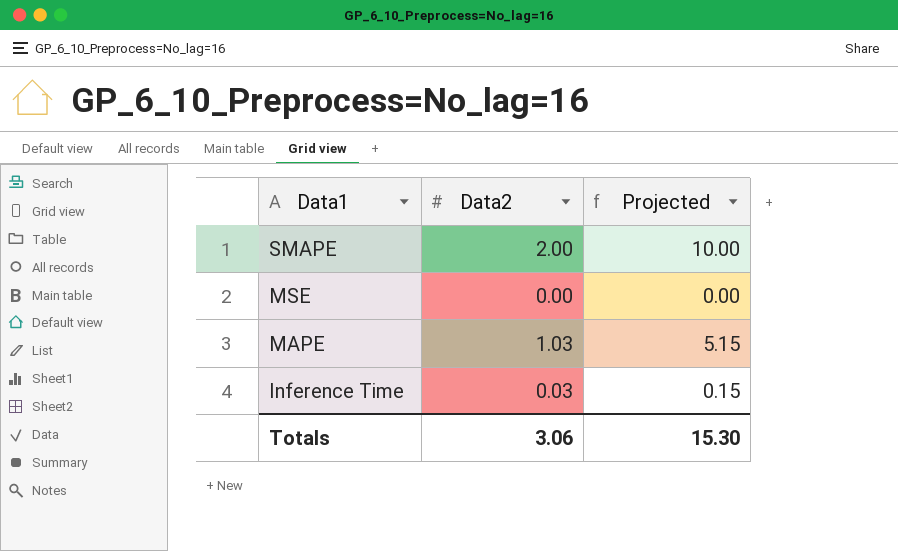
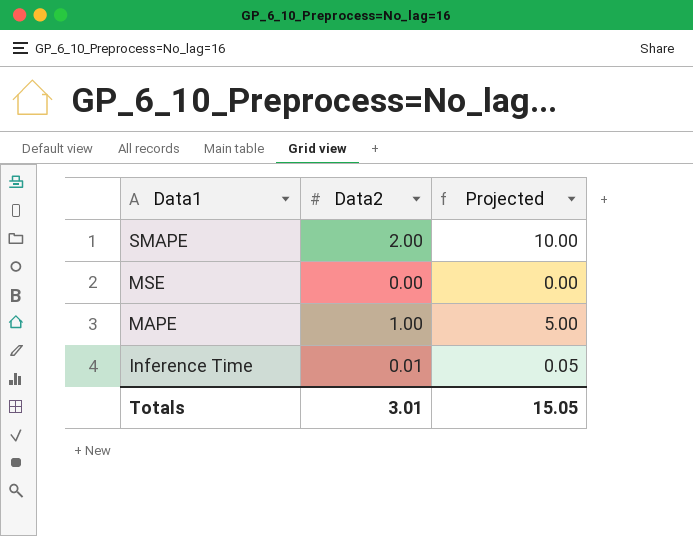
MAPE | Data2: 1.03 -> 1.00
MAPE | Projected: 5.15 -> 5.00
Inference Time | Data2: 0.03 -> 0.01
Inference Time | Projected: 0.15 -> 0.05
Totals | Data2: 3.06 -> 3.01
Totals | Projected: 15.30 -> 15.05

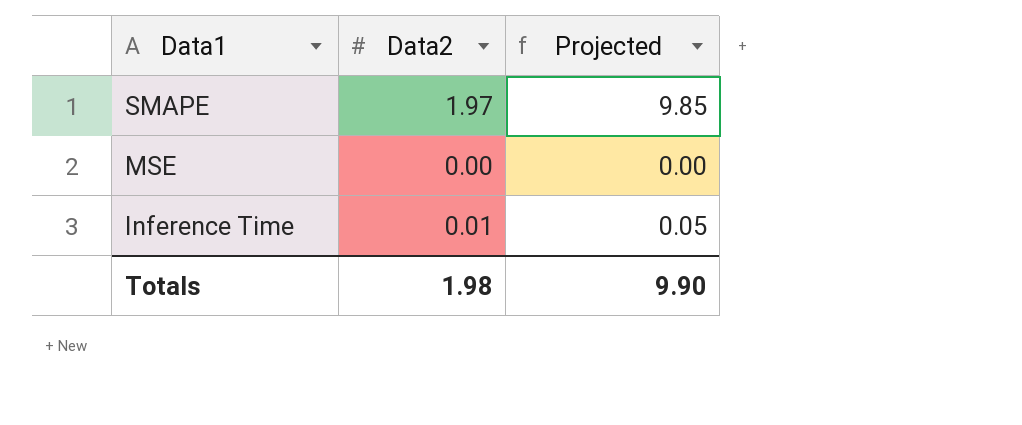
row MAPE: 1.00 | 5.00 -> none
SMAPE | Data2: 2.00 -> 1.97
SMAPE | Projected: 10.00 -> 9.85
Totals | Data2: 3.01 -> 1.98
Totals | Projected: 15.05 -> 9.90

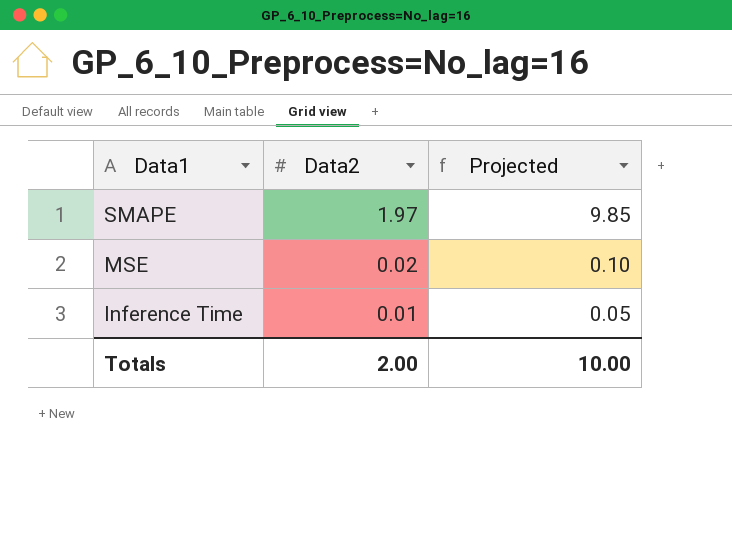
MSE | Data2: 0.00 -> 0.02
MSE | Projected: 0.00 -> 0.10
Totals | Data2: 1.98 -> 2.00
Totals | Projected: 9.90 -> 10.00

